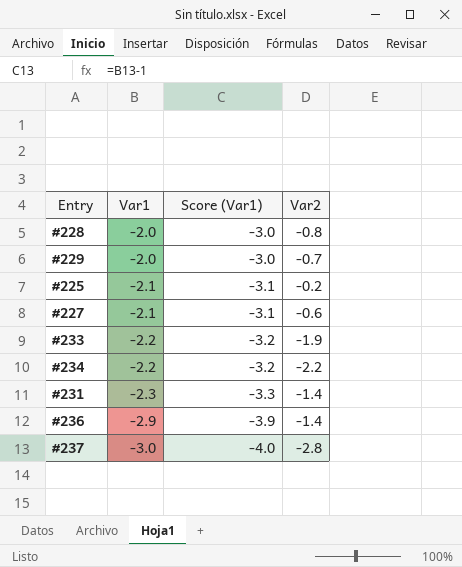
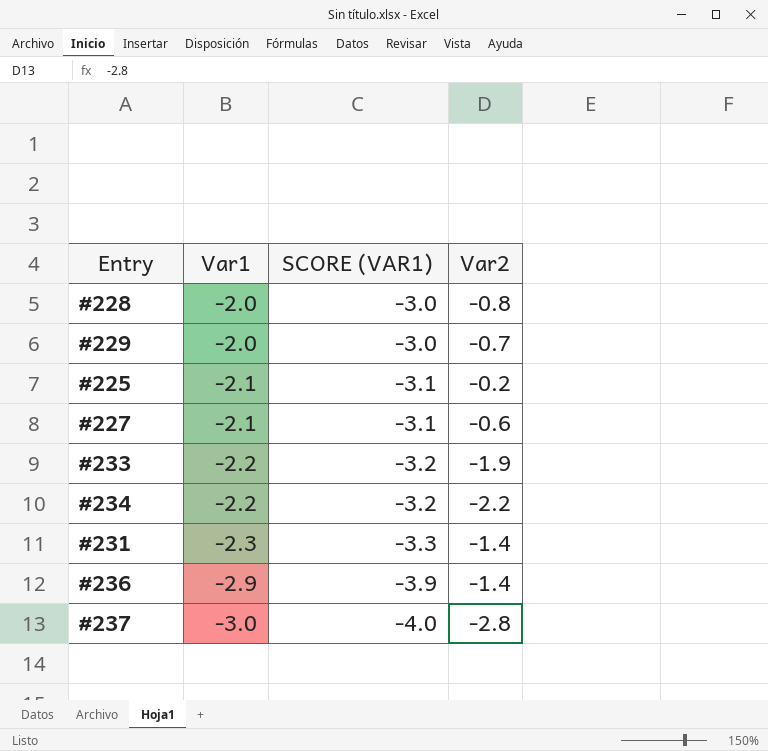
column name: Score (Var1) -> SCORE (VAR1)

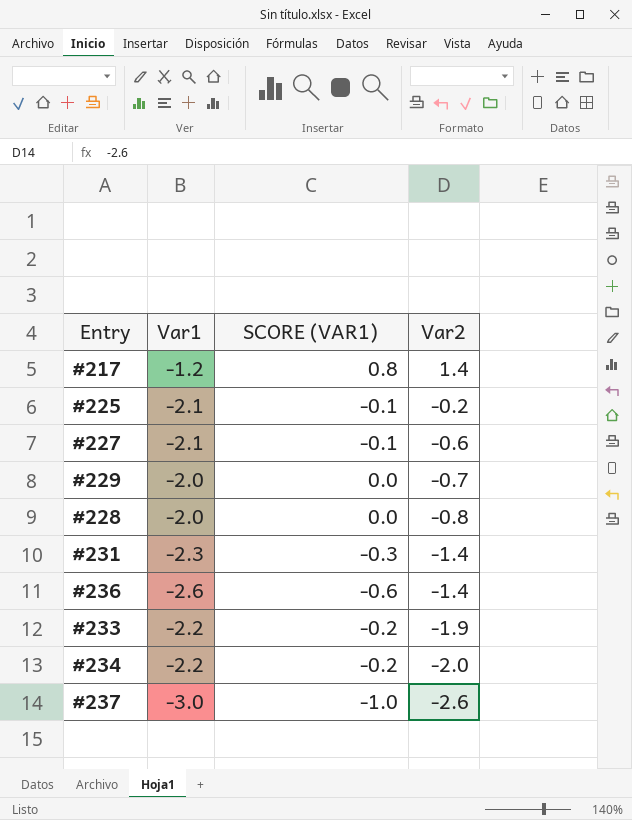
row order: Var1 descending -> Var2 descending
column SCORE (VAR1) | formula: [Var1] - 1 -> [Var1] + 2
row #217: none -> -1.2 | 0.8 | 1.4
#236 | Var1: -2.9 -> -2.6
#234 | Var2: -2.2 -> -2.0
#237 | Var2: -2.8 -> -2.6

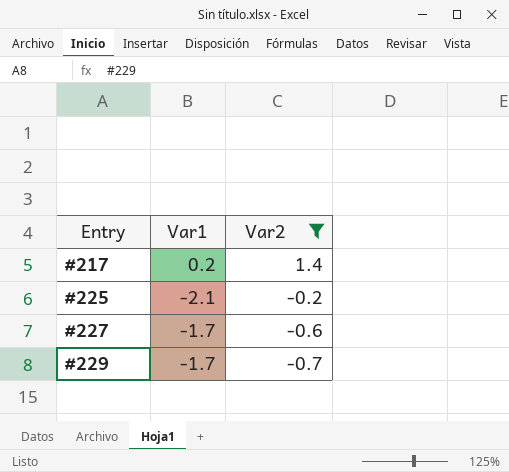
filter: none -> Var2 >= -0.7
column SCORE (VAR1) | formula: [Var1] + 2 -> none
#217 | Var1: -1.2 -> 0.2
#227 | Var1: -2.1 -> -1.7
#229 | Var1: -2.0 -> -1.7

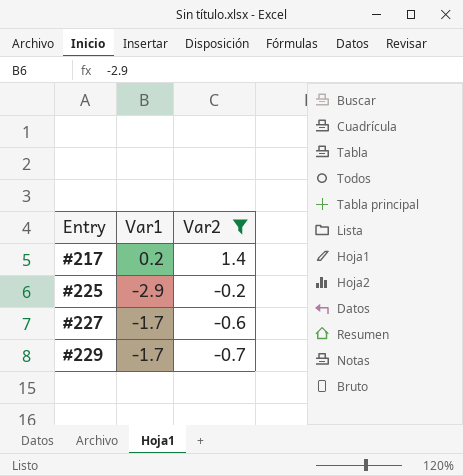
#225 | Var1: -2.1 -> -2.9

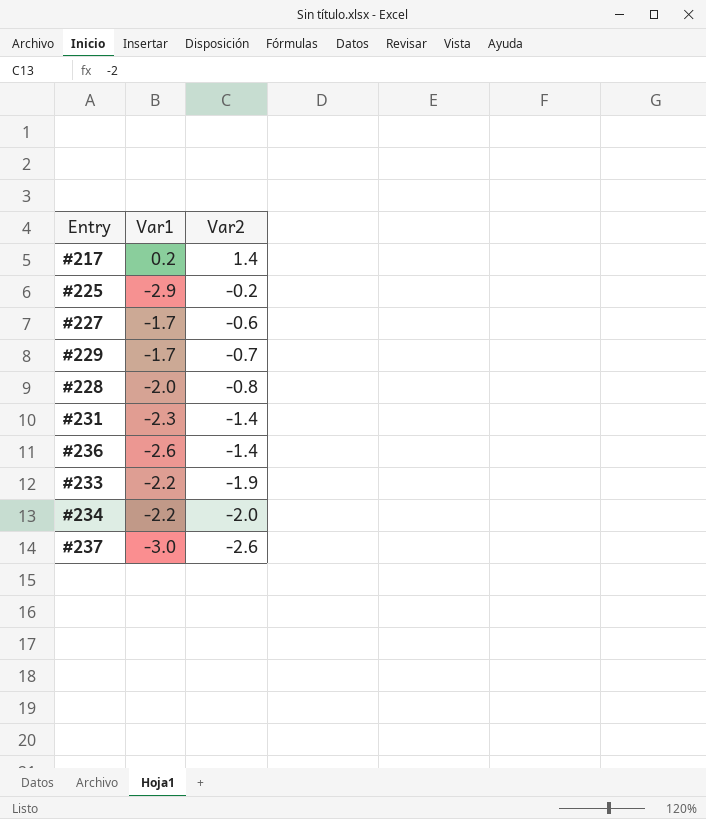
filter: Var2 >= -0.7 -> none

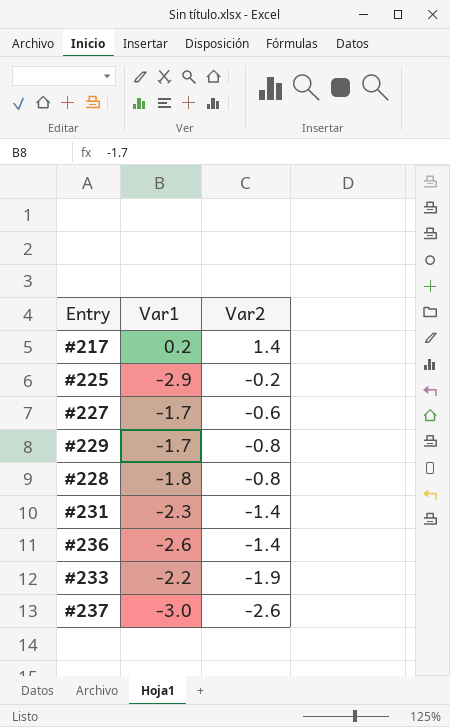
row #234: -2.2 | -2.0 -> none
#229 | Var2: -0.7 -> -0.8
#228 | Var1: -2.0 -> -1.8

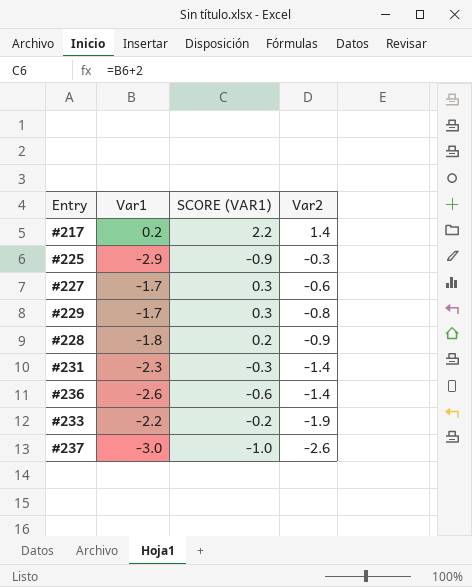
column SCORE (VAR1) | formula: none -> [Var1] + 2
#225 | Var2: -0.2 -> -0.3
#228 | Var2: -0.8 -> -0.9

